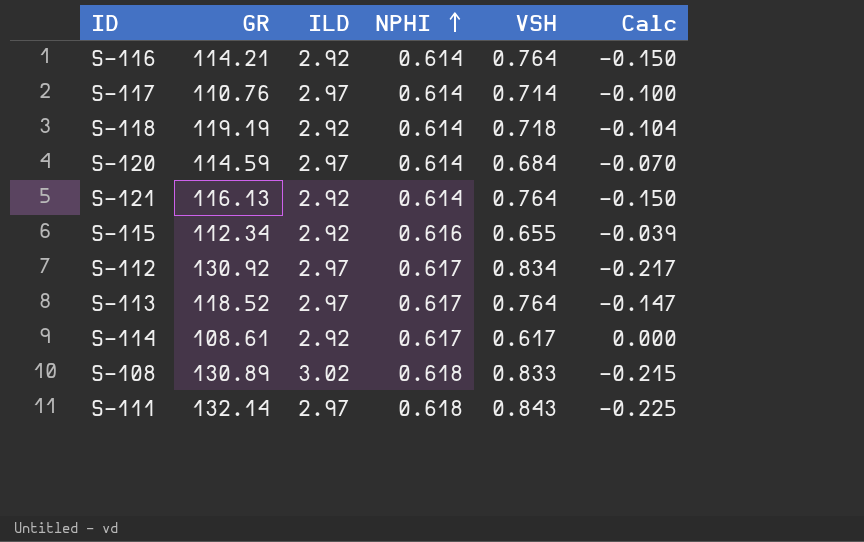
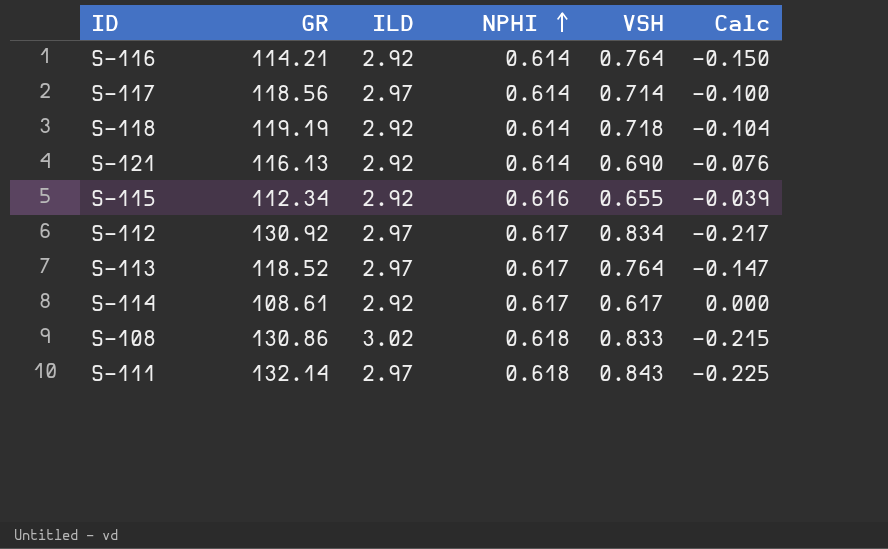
row S-120: 114.59 | 2.97 | 0.614 | 0.684 | -0.070 -> none
S-117 | GR: 110.76 -> 118.56
S-121 | VSH: 0.764 -> 0.690
S-121 | Calc: -0.150 -> -0.076
S-108 | GR: 130.89 -> 130.86

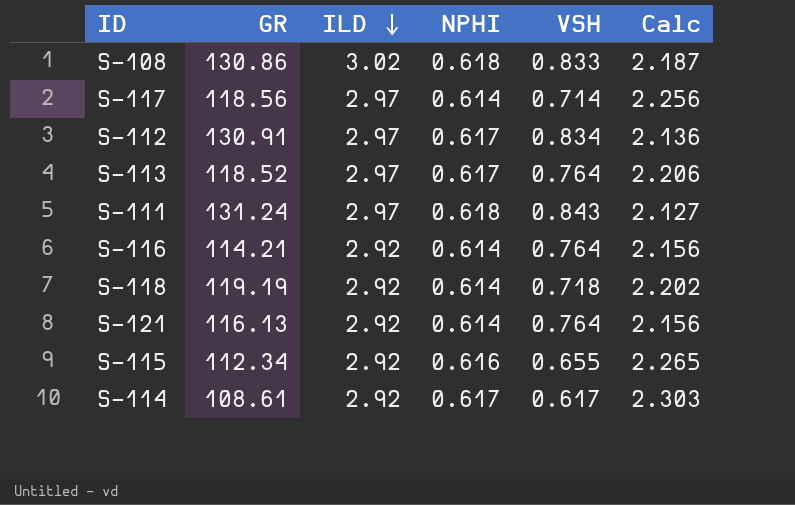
row order: NPHI ascending -> ILD descending
column Calc | formula: [NPHI] - [VSH] -> [ILD] - [VSH]
S-112 | GR: 130.92 -> 130.91
S-111 | GR: 132.14 -> 131.24
S-121 | VSH: 0.690 -> 0.764

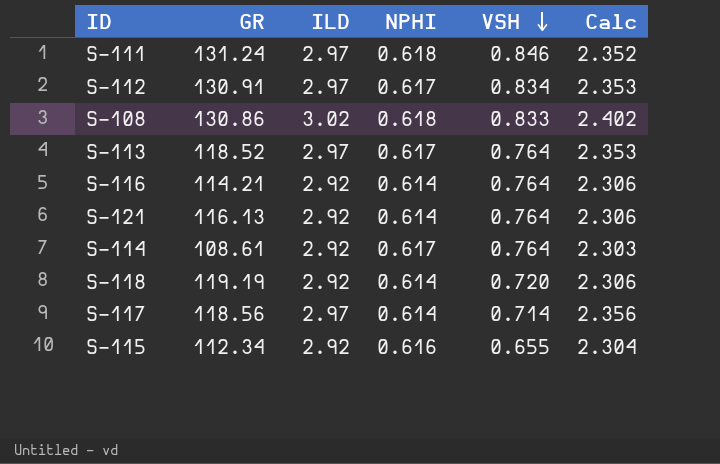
row order: ILD descending -> VSH descending
column Calc | formula: [ILD] - [VSH] -> [ILD] - [NPHI]
S-111 | VSH: 0.843 -> 0.846
S-114 | VSH: 0.617 -> 0.764
S-118 | VSH: 0.718 -> 0.720

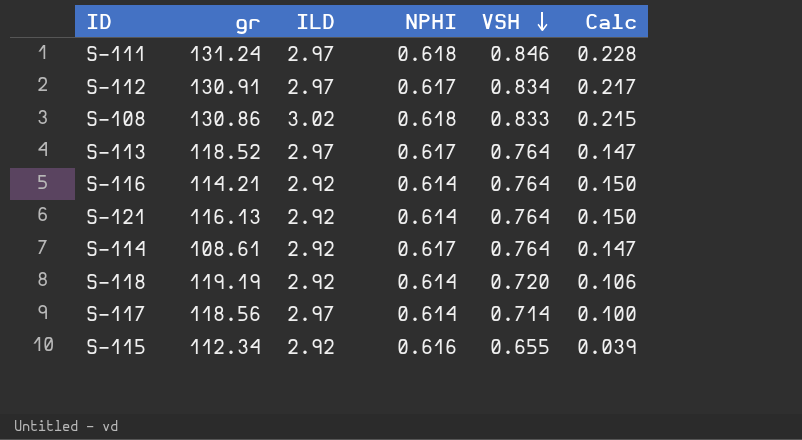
column name: GR -> gr
column Calc | formula: [ILD] - [NPHI] -> [VSH] - [NPHI]

